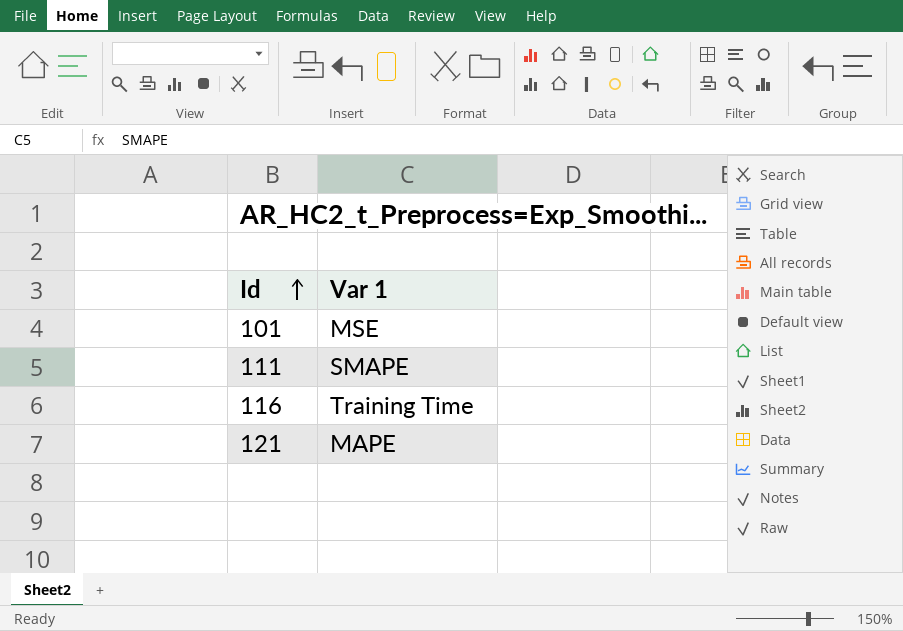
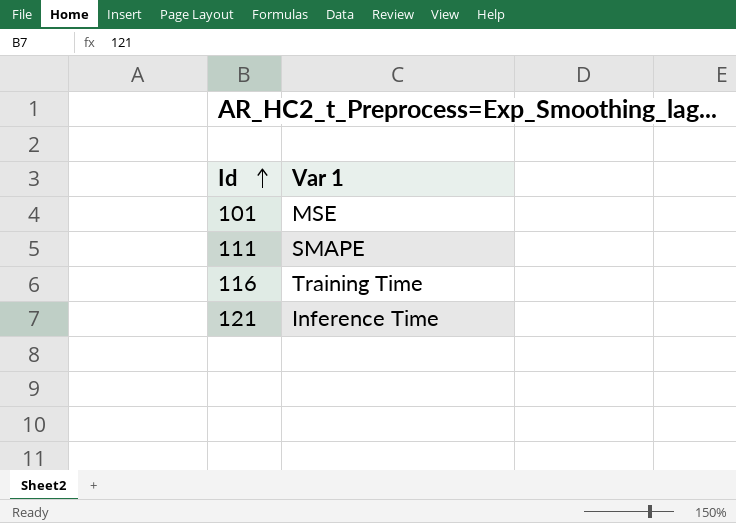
121 | Var 1: MAPE -> Inference Time

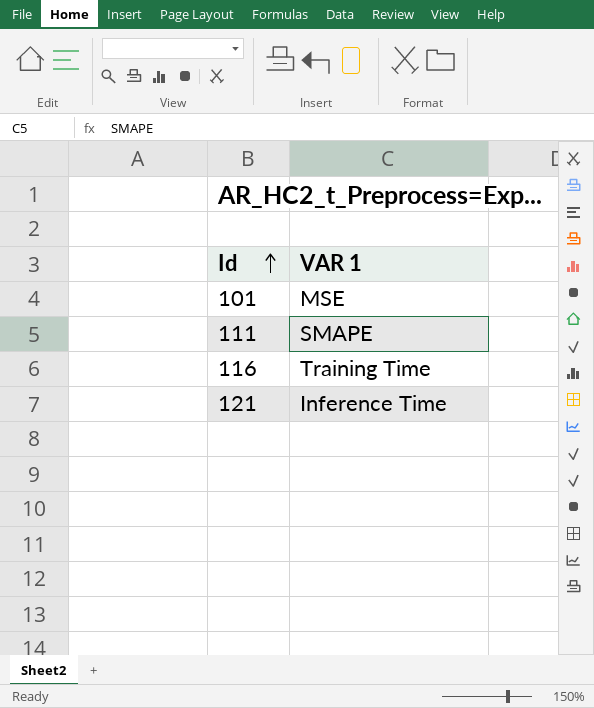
column name: Var 1 -> VAR 1

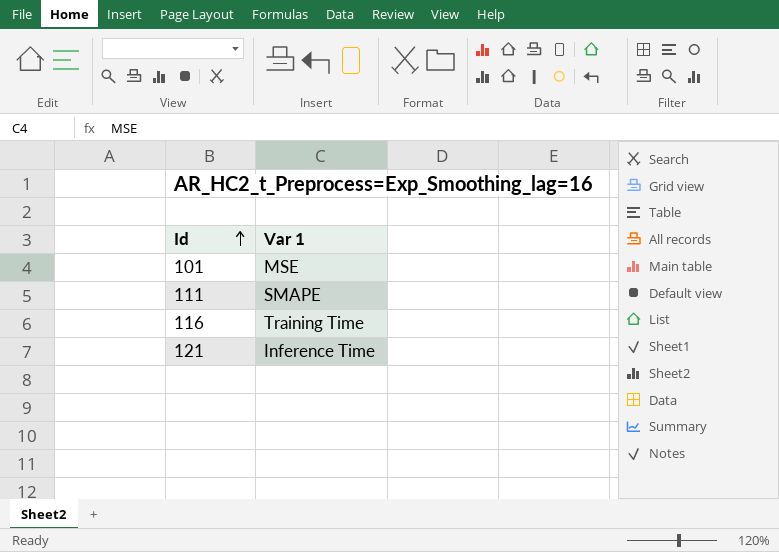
column name: VAR 1 -> Var 1

